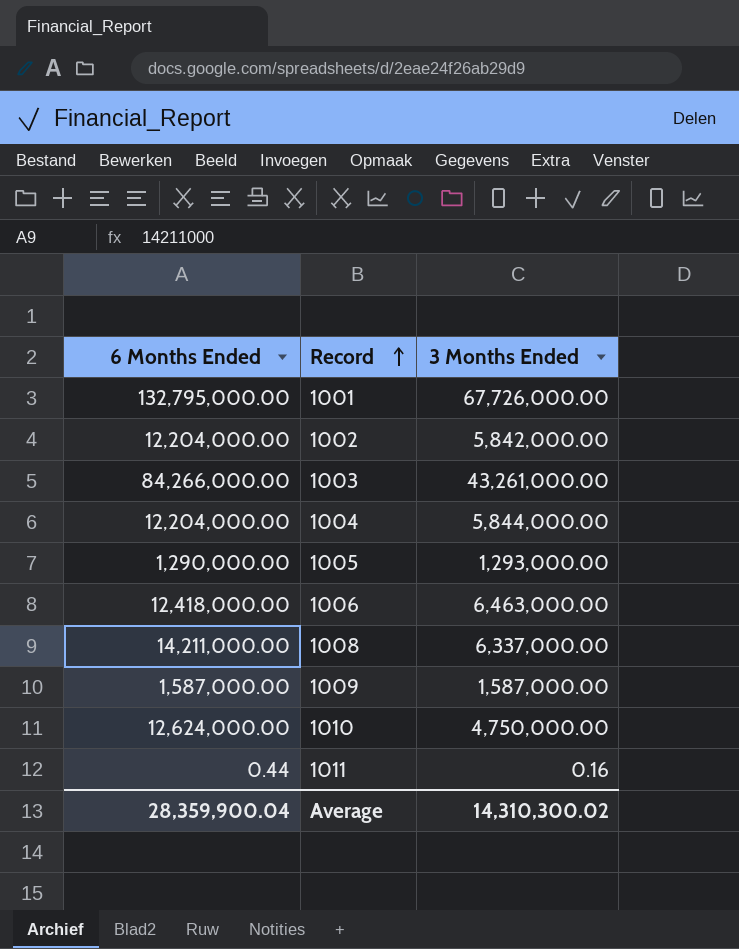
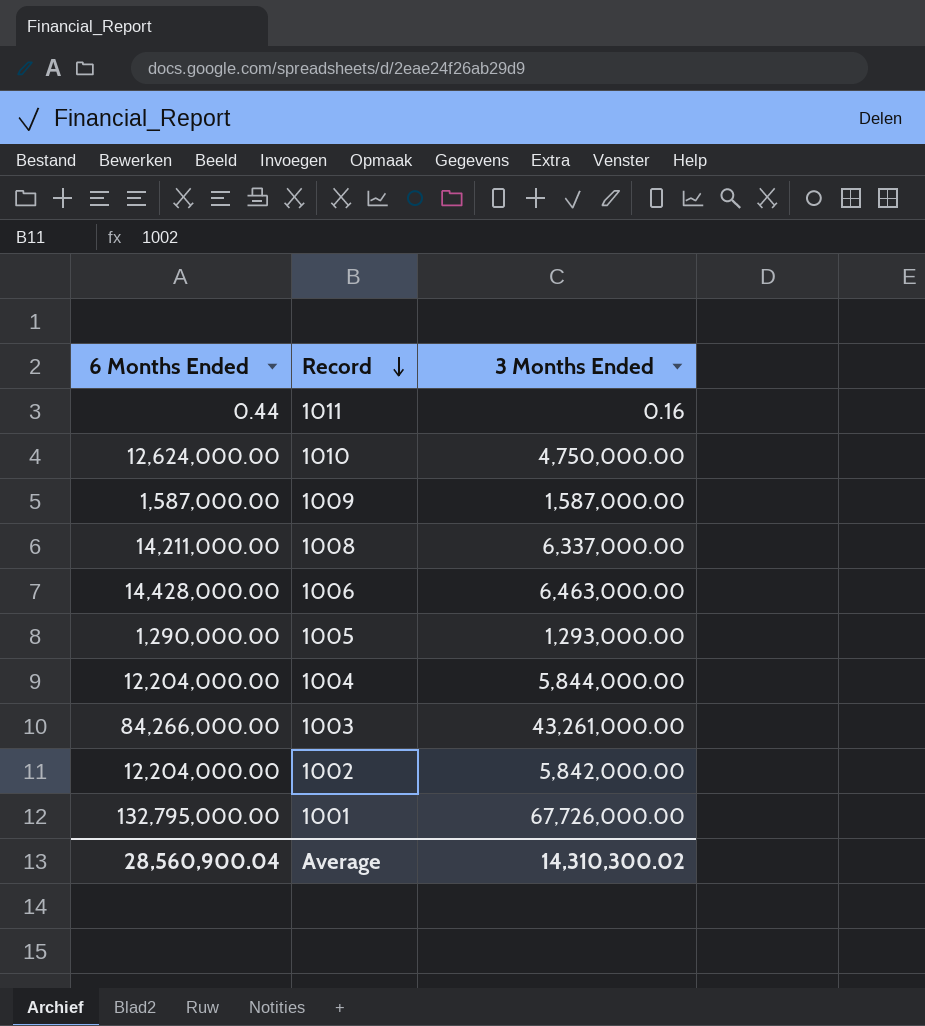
row order: Record ascending -> Record descending
1006 | 6 Months Ended: 12,418,000.00 -> 14,428,000.00
Average | 6 Months Ended: 28,359,900.04 -> 28,560,900.04

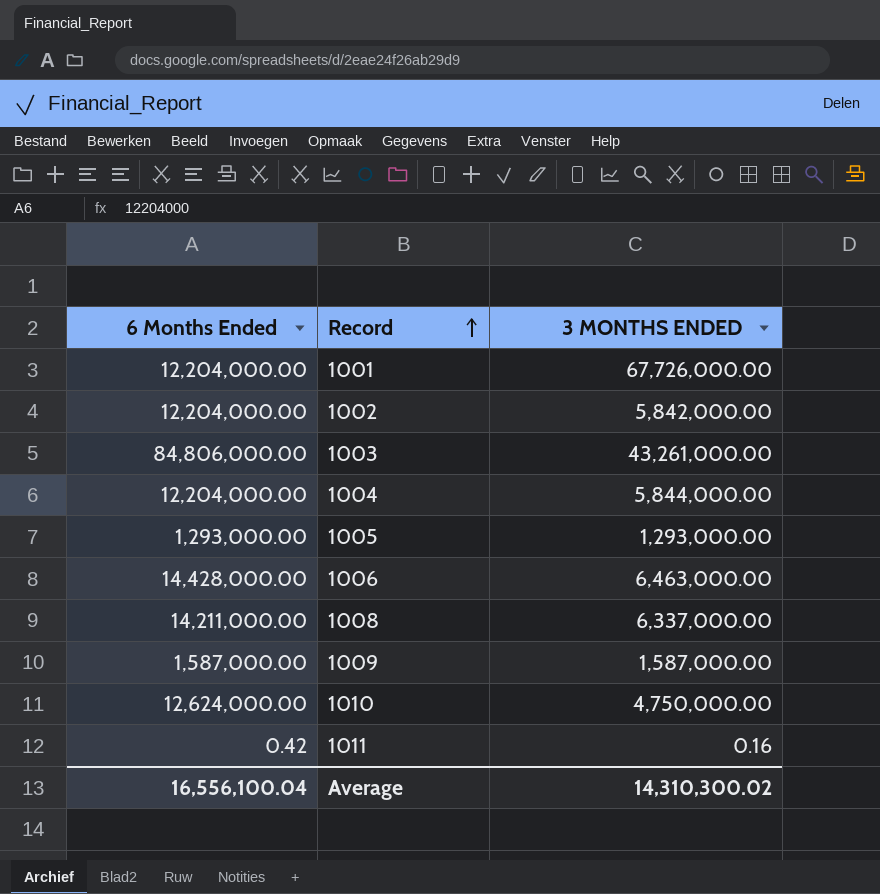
row order: Record descending -> Record ascending
column name: 3 Months Ended -> 3 MONTHS ENDED
1001 | 6 Months Ended: 132,795,000.00 -> 12,204,000.00
1003 | 6 Months Ended: 84,266,000.00 -> 84,806,000.00
1005 | 6 Months Ended: 1,290,000.00 -> 1,293,000.00
1011 | 6 Months Ended: 0.44 -> 0.42
Average | 6 Months Ended: 28,560,900.04 -> 16,556,100.04

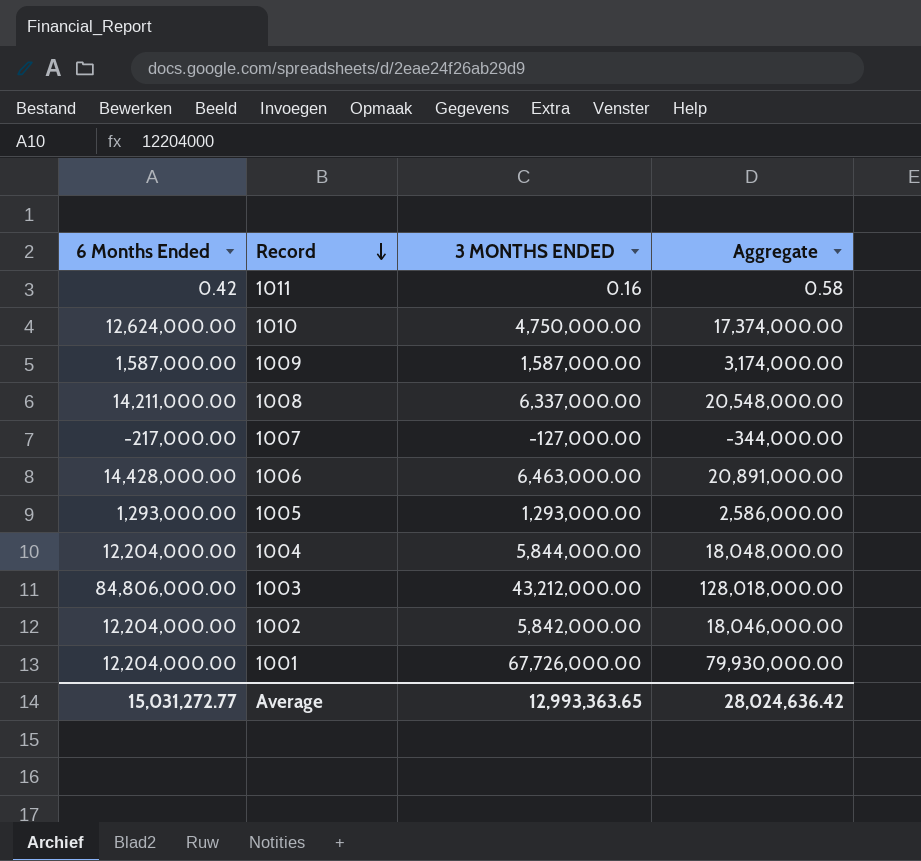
row order: Record ascending -> Record descending
column Aggregate | formula: none -> [6 Months Ended] + [3 MONTHS ENDED]
row 1007: none -> -217,000.00 | -127,000.00 | -344,000.00
1003 | 3 MONTHS ENDED: 43,261,000.00 -> 43,212,000.00
Average | 6 Months Ended: 16,556,100.04 -> 15,031,272.77
Average | 3 MONTHS ENDED: 14,310,300.02 -> 12,993,363.65

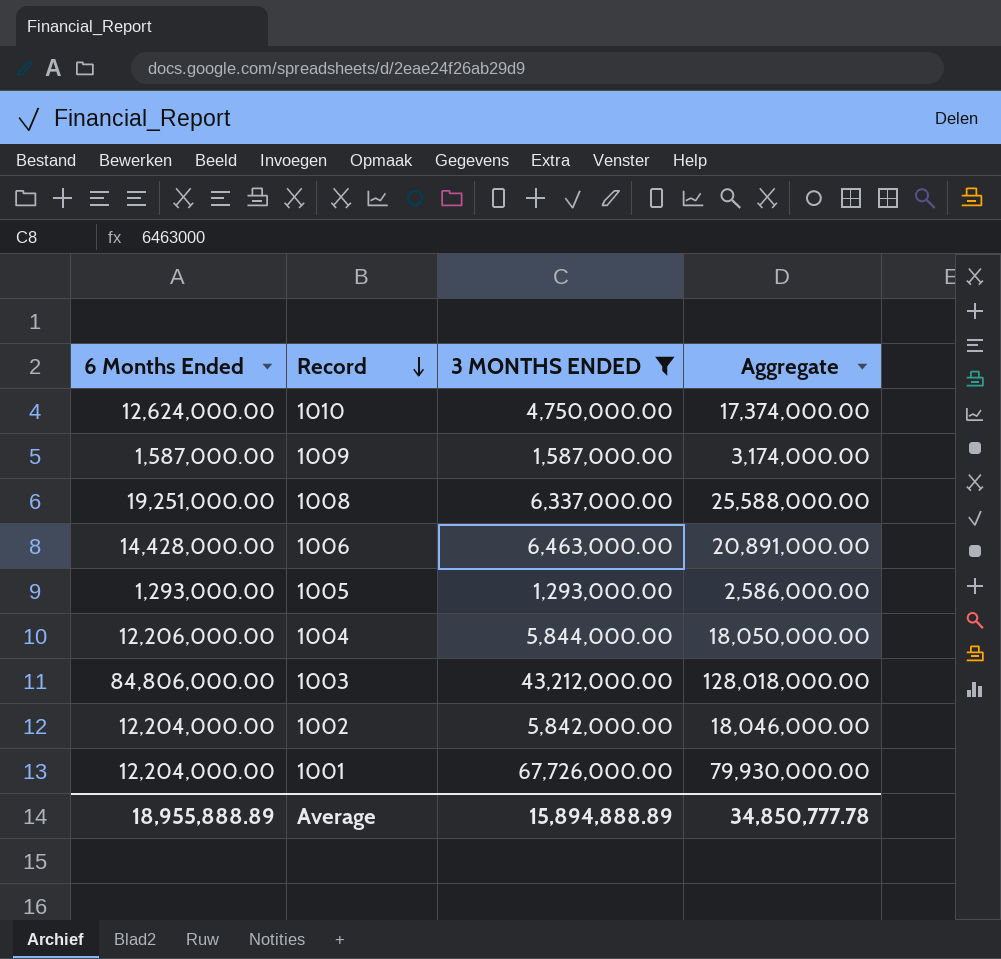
filter: none -> 3 MONTHS ENDED >= 1,293,000.00
1008 | 6 Months Ended: 14,211,000.00 -> 19,251,000.00
1008 | Aggregate: 20,548,000.00 -> 25,588,000.00
1004 | 6 Months Ended: 12,204,000.00 -> 12,206,000.00
1004 | Aggregate: 18,048,000.00 -> 18,050,000.00
Average | 6 Months Ended: 15,031,272.77 -> 18,955,888.89
Average | 3 MONTHS ENDED: 12,993,363.65 -> 15,894,888.89
Average | Aggregate: 28,024,636.42 -> 34,850,777.78

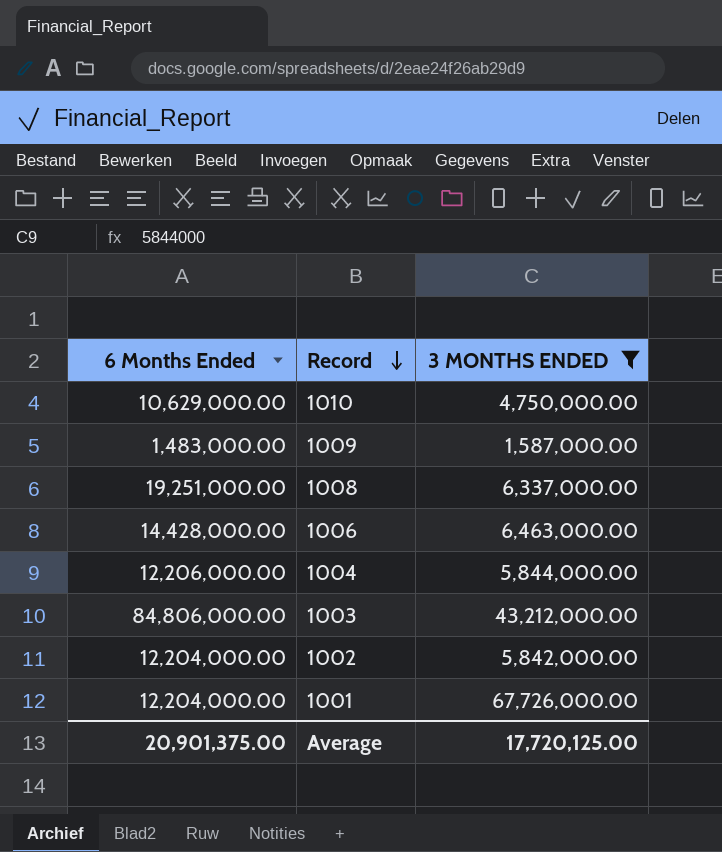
column Aggregate | formula: [6 Months Ended] + [3 MONTHS ENDED] -> none
row 1005: 1,293,000.00 | 1,293,000.00 | 2,586,000.00 -> none
1010 | 6 Months Ended: 12,624,000.00 -> 10,629,000.00
1009 | 6 Months Ended: 1,587,000.00 -> 1,483,000.00
Average | 6 Months Ended: 18,955,888.89 -> 20,901,375.00
Average | 3 MONTHS ENDED: 15,894,888.89 -> 17,720,125.00

